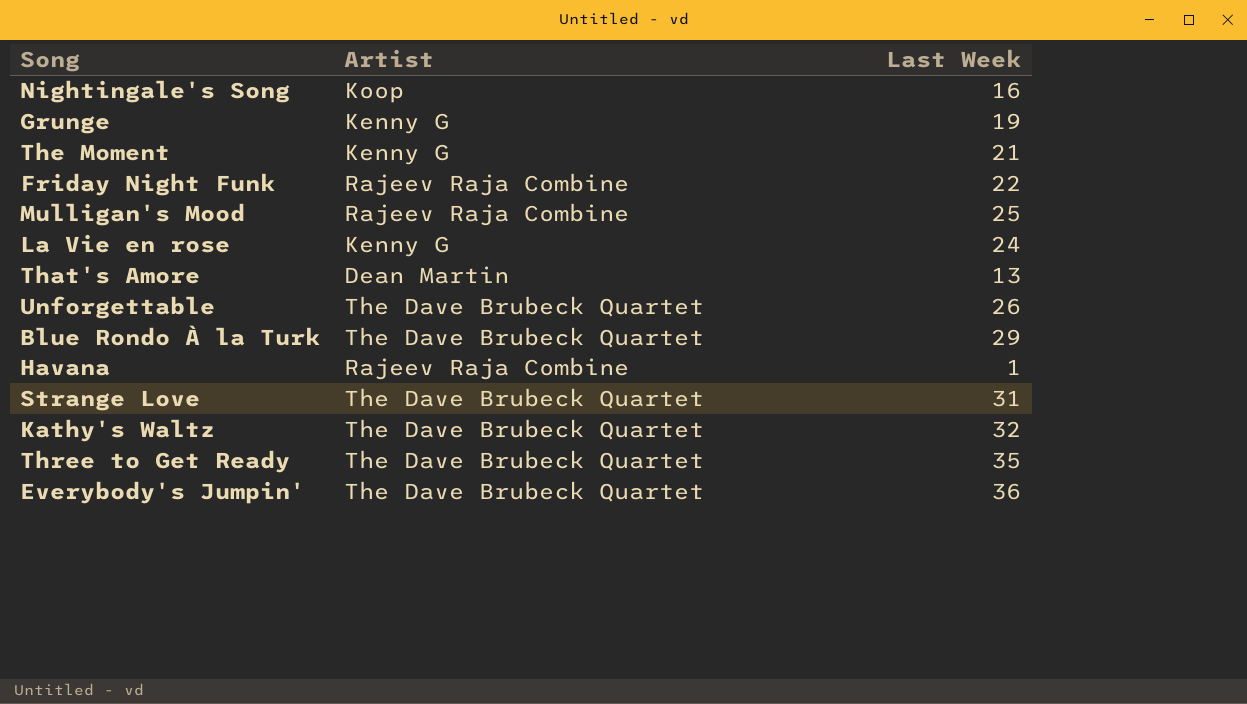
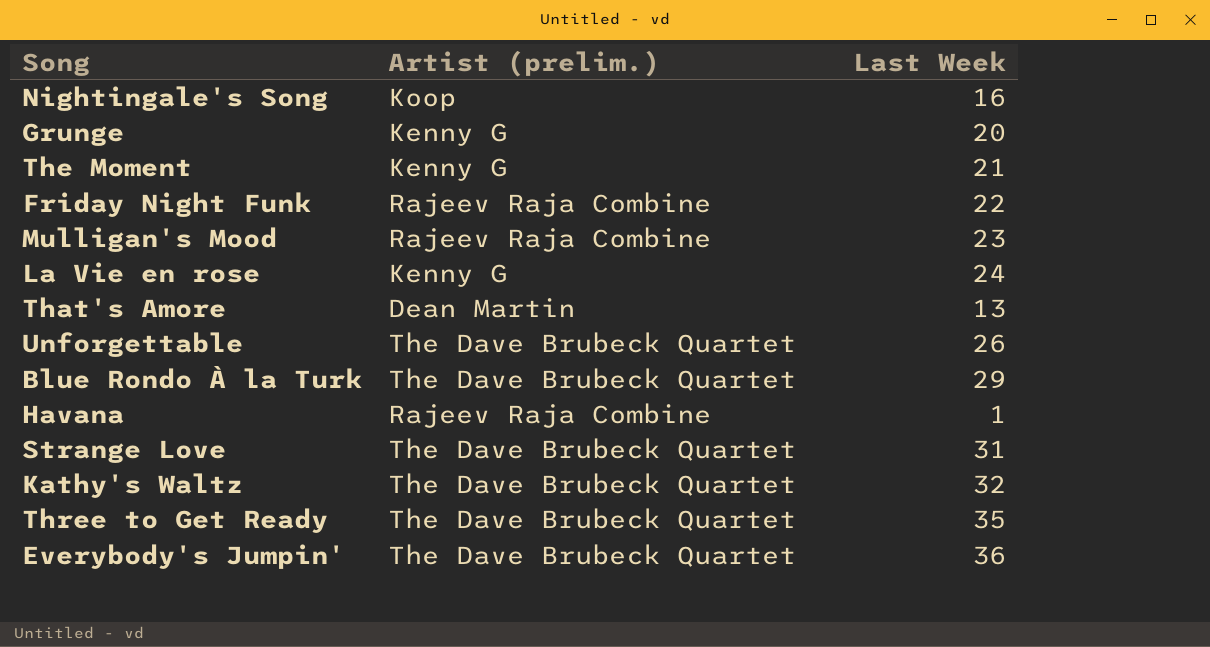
column name: Artist -> Artist (prelim.)
Grunge | Last Week: 19 -> 20
Mulligan's Mood | Last Week: 25 -> 23

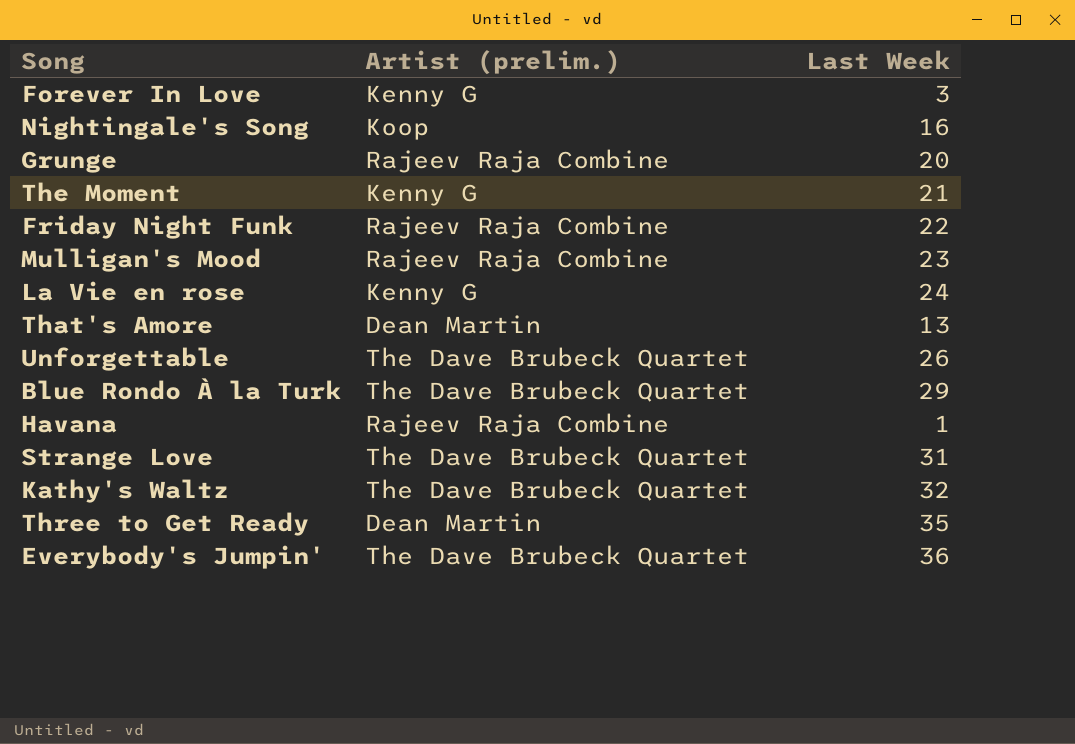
row Forever In Love: none -> Kenny G | 3
Grunge | Artist (prelim.): Kenny G -> Rajeev Raja Combine
Three to Get Ready | Artist (prelim.): The Dave Brubeck Quartet -> Dean Martin

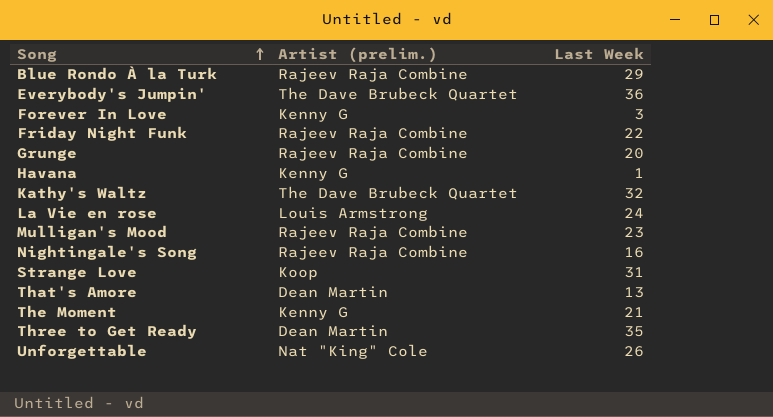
row order: none -> Song ascending
Blue Rondo À la Turk | Artist (prelim.): The Dave Brubeck Quartet -> Rajeev Raja Combine
Havana | Artist (prelim.): Rajeev Raja Combine -> Kenny G
La Vie en rose | Artist (prelim.): Kenny G -> Louis Armstrong
Nightingale's Song | Artist (prelim.): Koop -> Rajeev Raja Combine
Strange Love | Artist (prelim.): The Dave Brubeck Quartet -> Koop
Unforgettable | Artist (prelim.): The Dave Brubeck Quartet -> Nat "King" Cole

